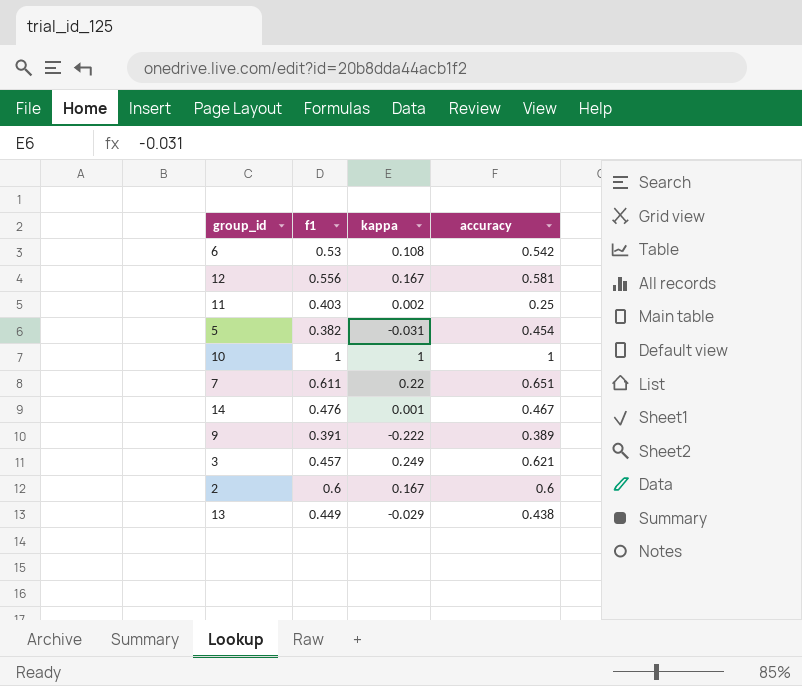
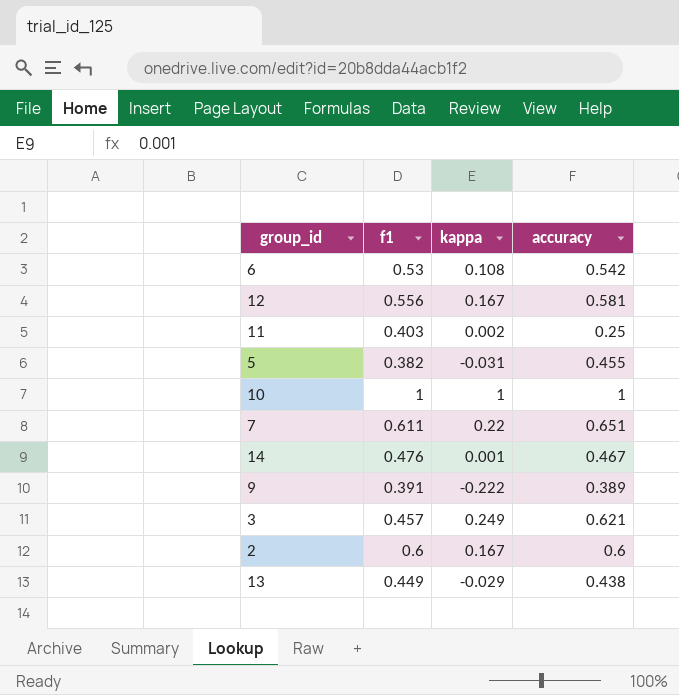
5 | accuracy: 0.454 -> 0.455

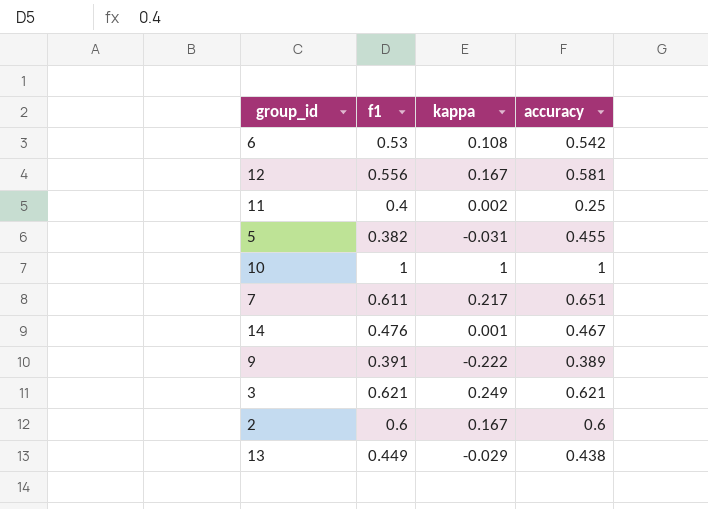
11 | f1: 0.403 -> 0.4
7 | kappa: 0.22 -> 0.217
3 | f1: 0.457 -> 0.621

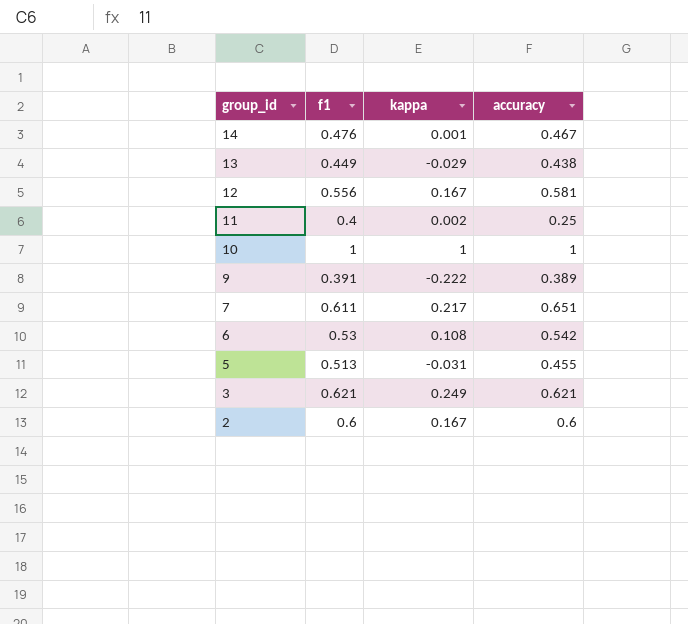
row order: none -> group_id descending
5 | f1: 0.382 -> 0.513

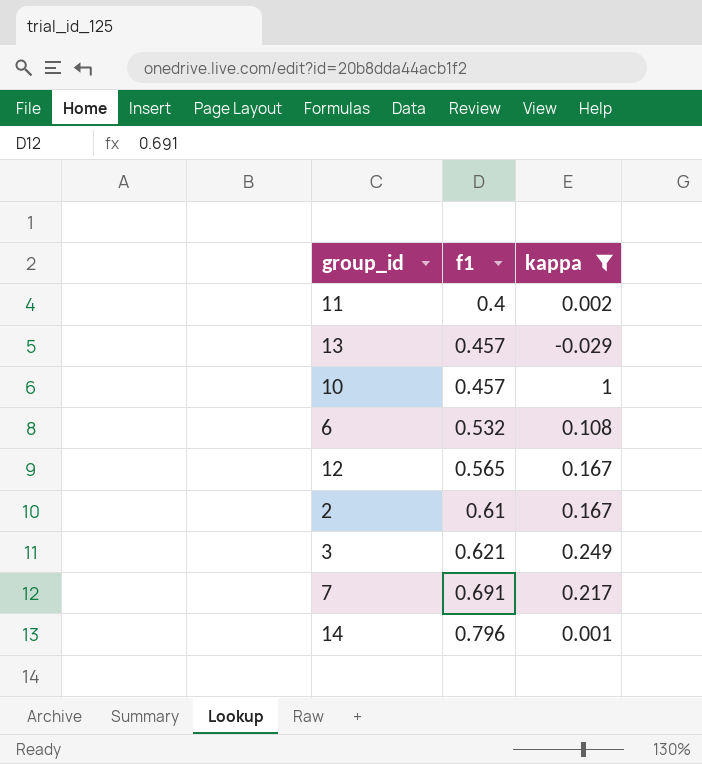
filter: none -> kappa >= -0.029
row order: group_id descending -> f1 ascending
column accuracy | position: 4 -> none
13 | f1: 0.449 -> 0.457
10 | f1: 1 -> 0.457
6 | f1: 0.53 -> 0.532
12 | f1: 0.556 -> 0.565
2 | f1: 0.6 -> 0.61
7 | f1: 0.611 -> 0.691
14 | f1: 0.476 -> 0.796

